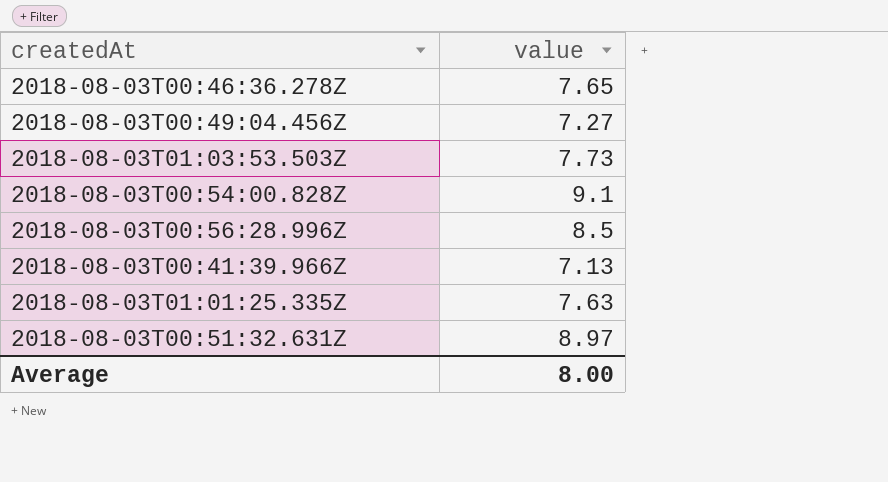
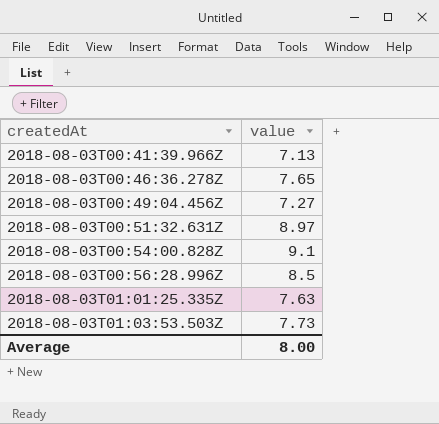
row order: none -> createdAt ascending

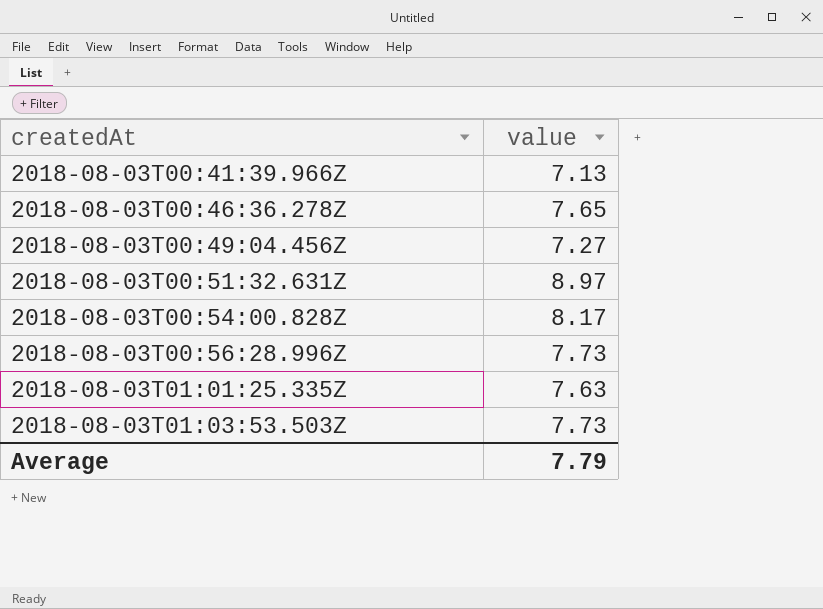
2018-08-03T00:54:00.828Z | value: 9.1 -> 8.17
2018-08-03T00:56:28.996Z | value: 8.5 -> 7.73
Average | value: 8.00 -> 7.79

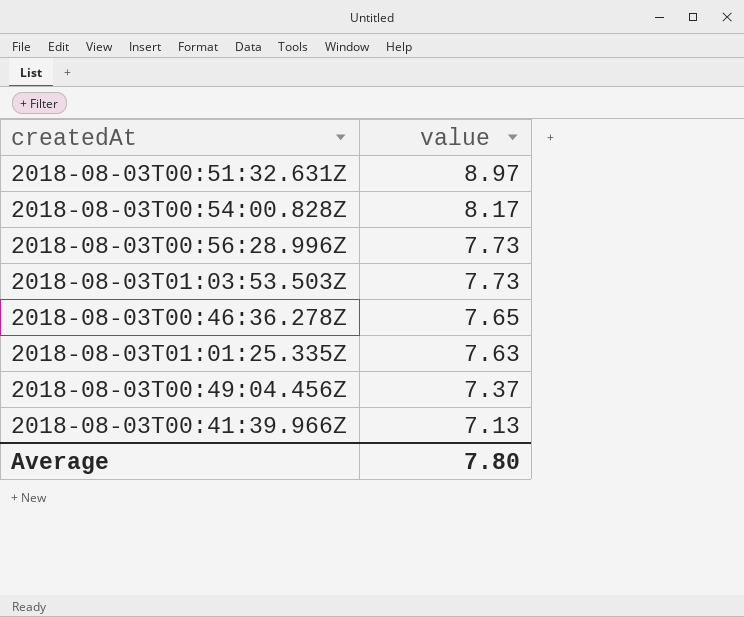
row order: createdAt ascending -> value descending
2018-08-03T00:49:04.456Z | value: 7.27 -> 7.37
Average | value: 7.79 -> 7.80

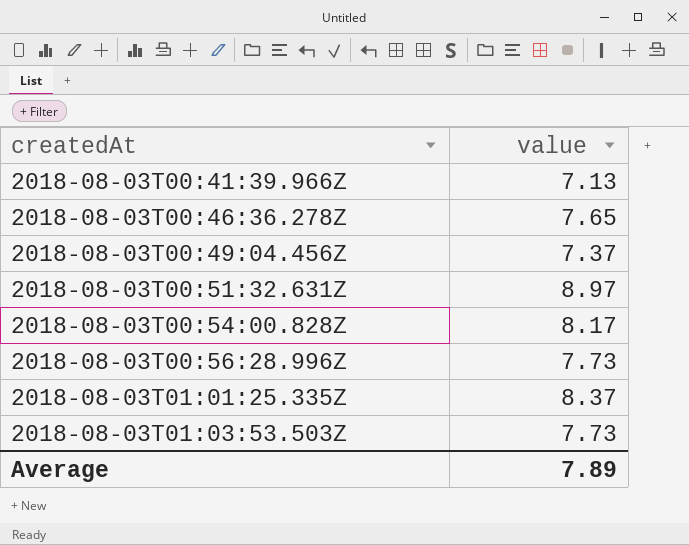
row order: value descending -> createdAt ascending
2018-08-03T01:01:25.335Z | value: 7.63 -> 8.37
Average | value: 7.80 -> 7.89

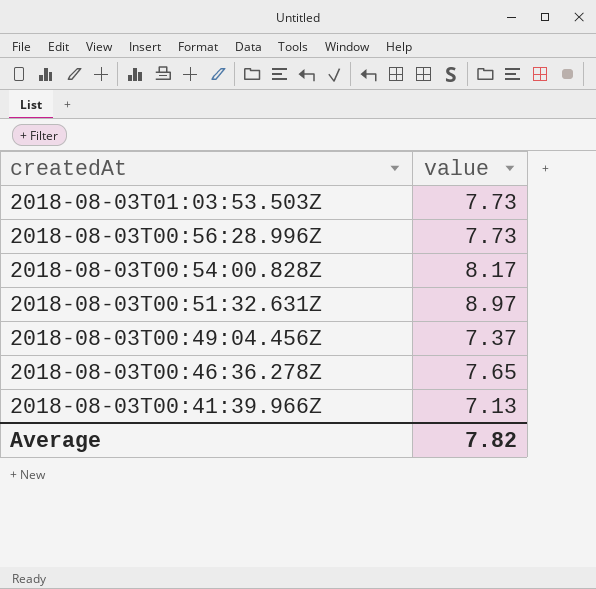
row order: createdAt ascending -> createdAt descending
row 2018-08-03T01:01:25.335Z: 8.37 -> none
Average | value: 7.89 -> 7.82

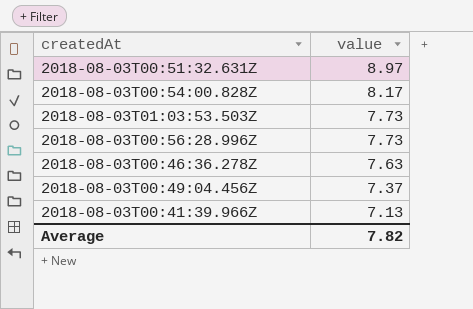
row order: createdAt descending -> value descending
2018-08-03T00:46:36.278Z | value: 7.65 -> 7.63

